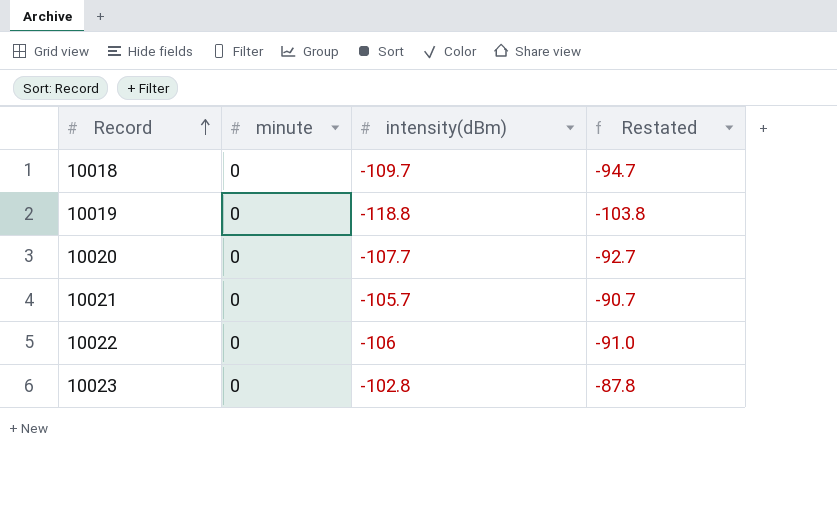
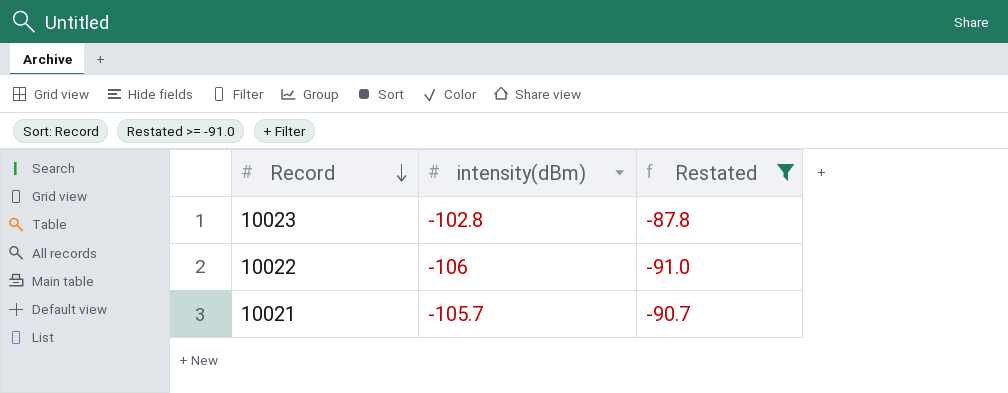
filter: none -> Restated >= -91.0
row order: Record ascending -> Record descending
column minute | position: 2 -> none

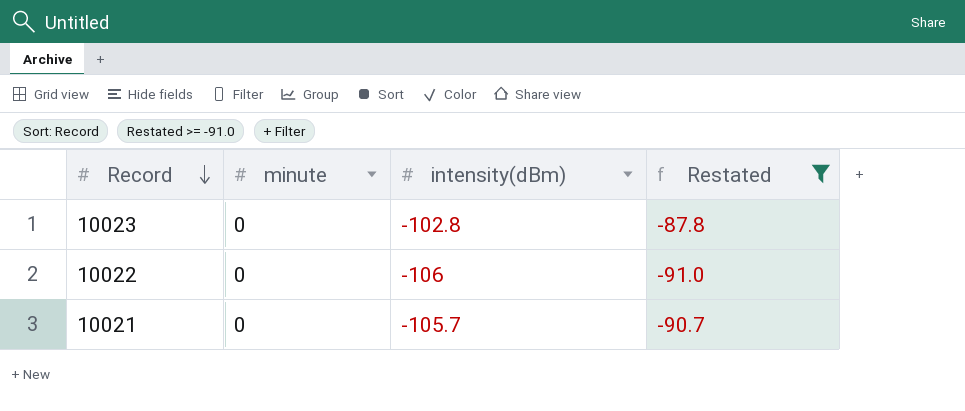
column minute | position: none -> 2

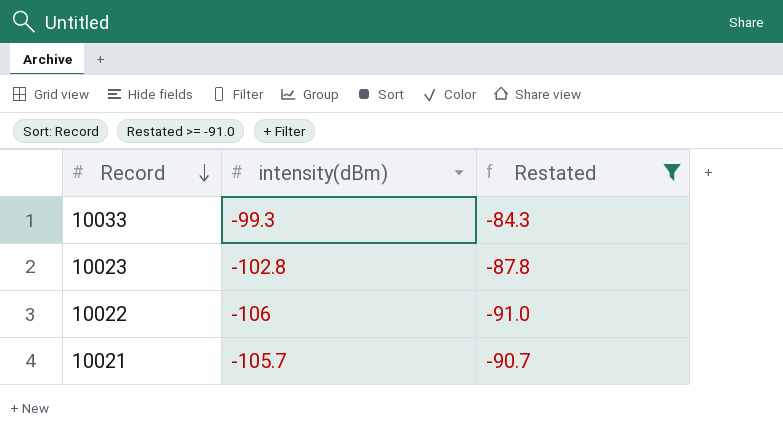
column minute | position: 2 -> none
row 10033: none -> -99.3 | -84.3

